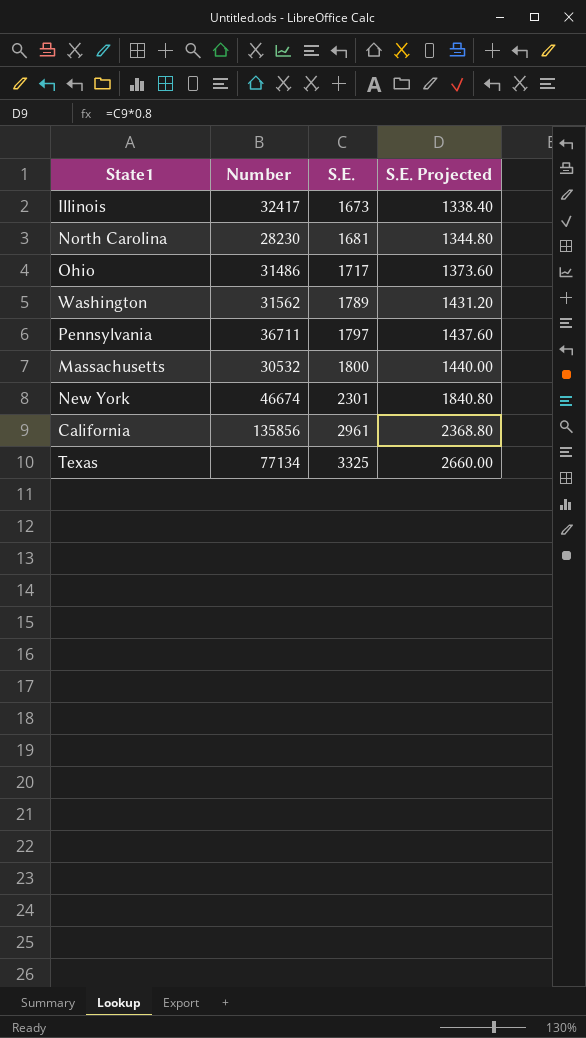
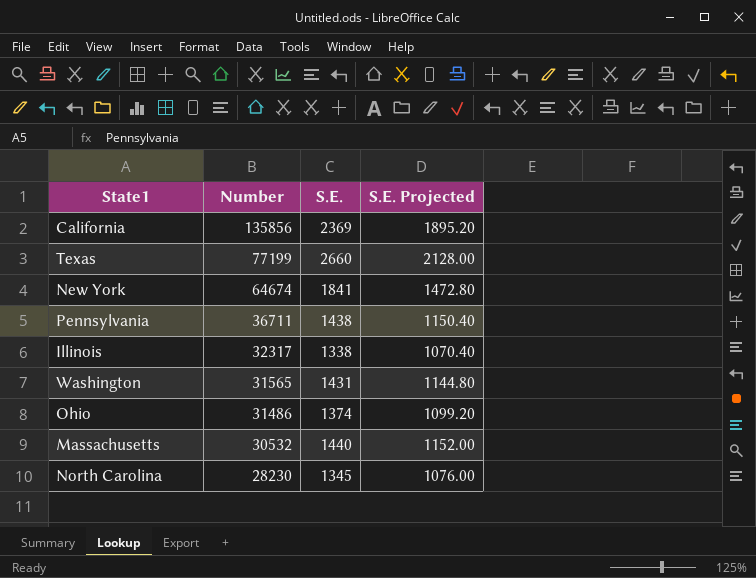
row order: S.E. ascending -> Number descending
California | S.E.: 2961 -> 2369
California | S.E. Projected: 2368.80 -> 1895.20
Texas | Number: 77134 -> 77199
Texas | S.E.: 3325 -> 2660
Texas | S.E. Projected: 2660.00 -> 2128.00
New York | Number: 46674 -> 64674
New York | S.E.: 2301 -> 1841
New York | S.E. Projected: 1840.80 -> 1472.80
Pennsylvania | S.E.: 1797 -> 1438
Pennsylvania | S.E. Projected: 1437.60 -> 1150.40
Illinois | Number: 32417 -> 32317
Illinois | S.E.: 1673 -> 1338
Illinois | S.E. Projected: 1338.40 -> 1070.40
Washington | Number: 31562 -> 31565
Washington | S.E.: 1789 -> 1431
Washington | S.E. Projected: 1431.20 -> 1144.80
Ohio | S.E.: 1717 -> 1374
Ohio | S.E. Projected: 1373.60 -> 1099.20
Massachusetts | S.E.: 1800 -> 1440
Massachusetts | S.E. Projected: 1440.00 -> 1152.00
North Carolina | S.E.: 1681 -> 1345
North Carolina | S.E. Projected: 1344.80 -> 1076.00

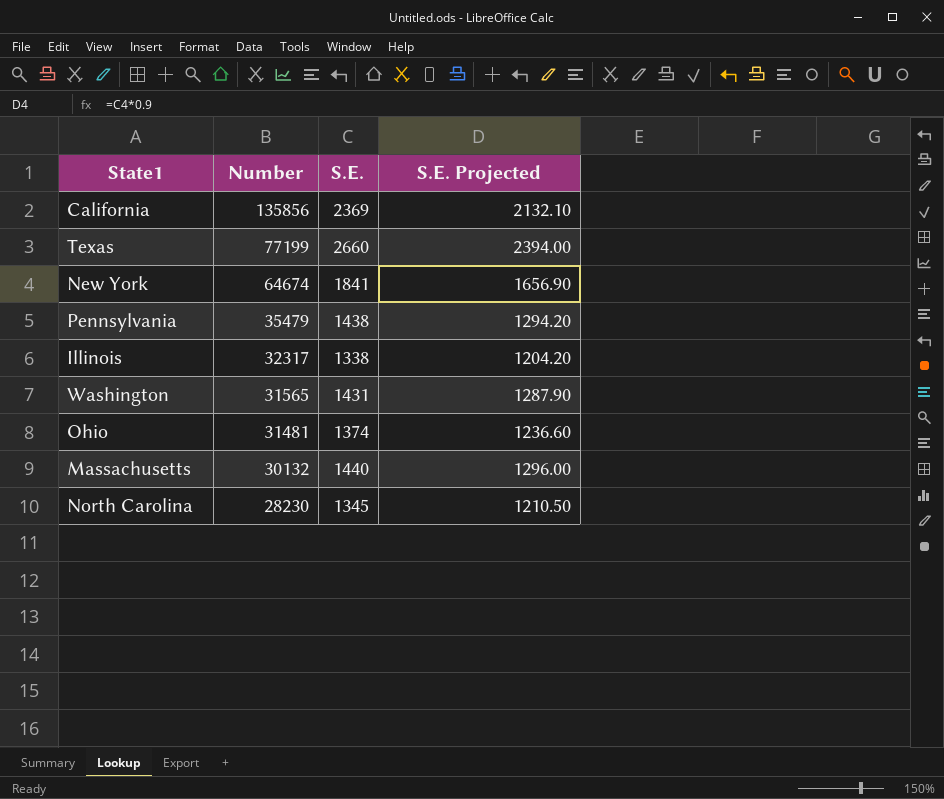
column S.E. Projected | formula: [S.E.] * 0.8 -> [S.E.] * 0.9
Pennsylvania | Number: 36711 -> 35479
Ohio | Number: 31486 -> 31481
Massachusetts | Number: 30532 -> 30132

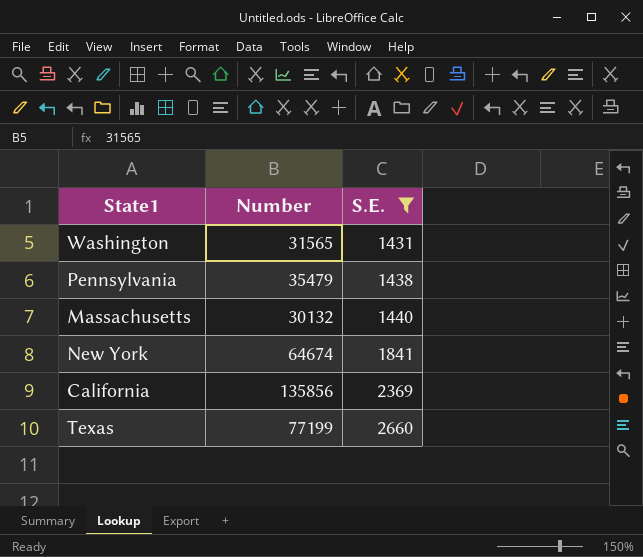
filter: none -> S.E. >= 1431
row order: Number descending -> S.E. ascending
column S.E. Projected | formula: [S.E.] * 0.9 -> none

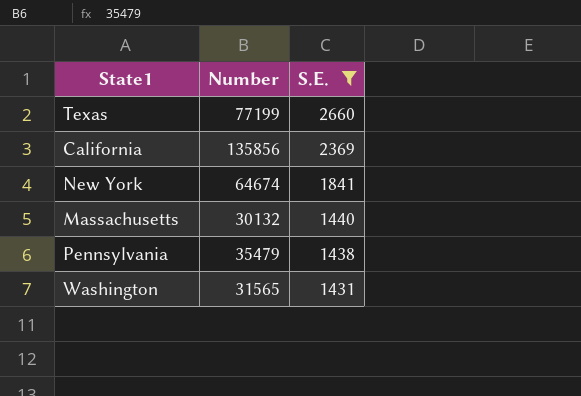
row order: S.E. ascending -> S.E. descending

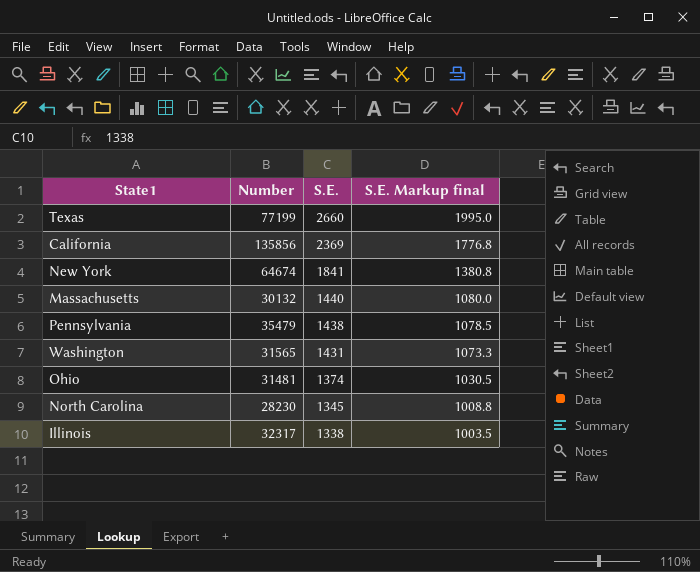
filter: S.E. >= 1431 -> none
column S.E. Markup final | formula: none -> [S.E.] * 0.75

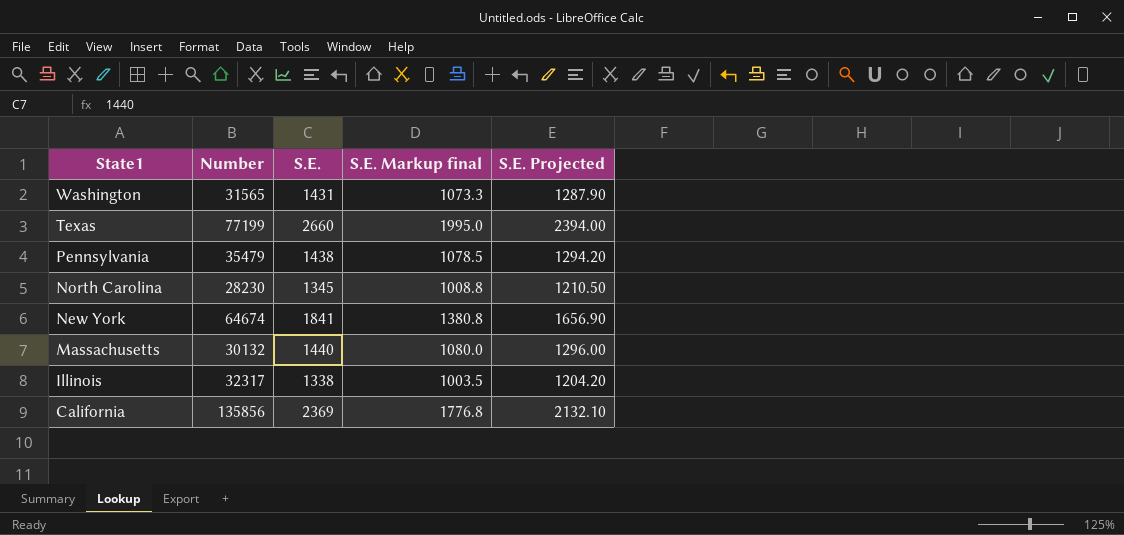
row order: S.E. descending -> State1 descending
column S.E. Projected | formula: none -> [S.E.] * 0.9
row Ohio: 31481 | 1374 | 1030.5 -> none

